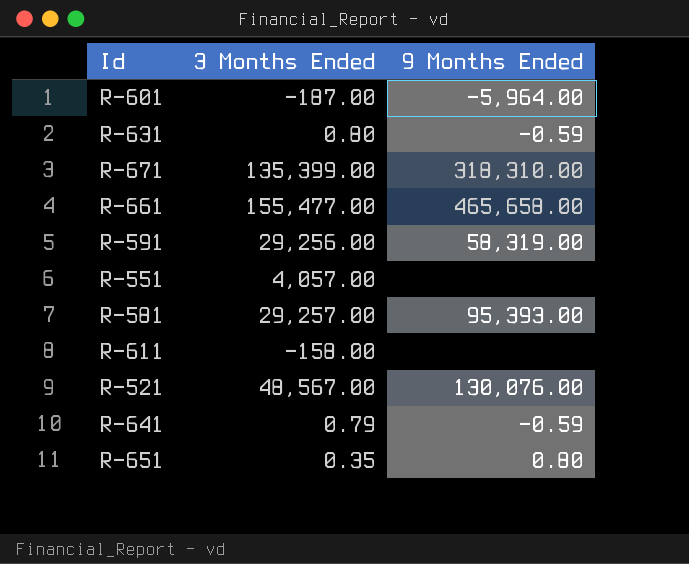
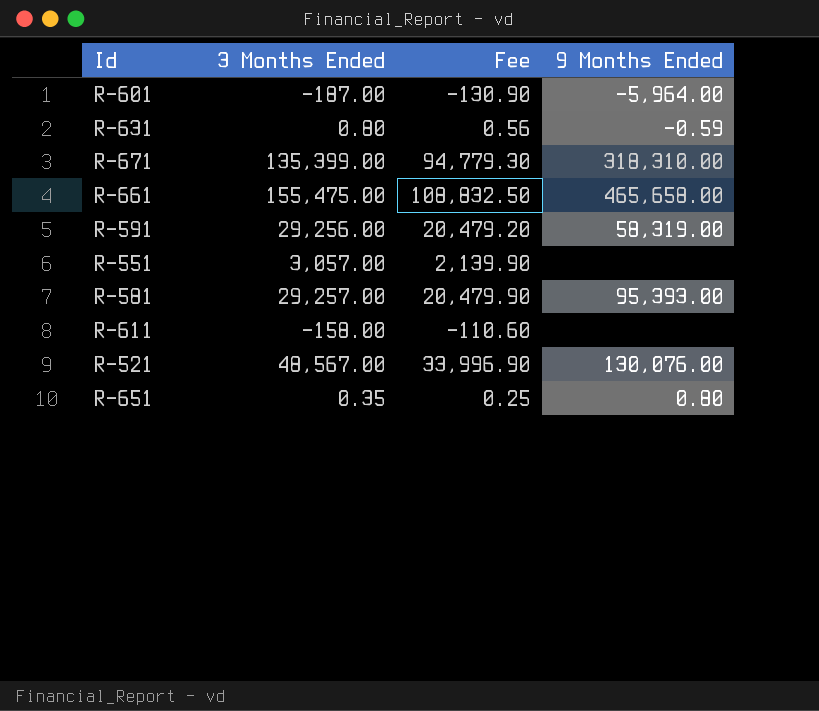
column Fee | formula: none -> [3 Months Ended] * 0.7
row R-641: 0.79 | -0.59 -> none
R-661 | 3 Months Ended: 155,477.00 -> 155,475.00
R-551 | 3 Months Ended: 4,057.00 -> 3,057.00

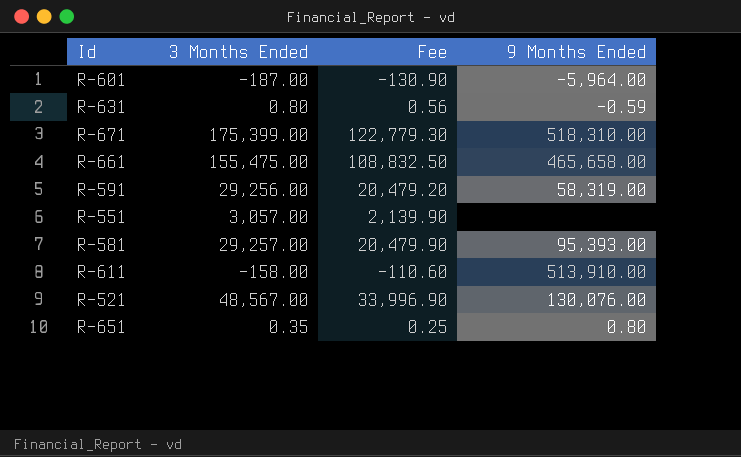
R-671 | 3 Months Ended: 135,399.00 -> 175,399.00
R-671 | Fee: 94,779.30 -> 122,779.30
R-671 | 9 Months Ended: 318,310.00 -> 518,310.00
R-611 | 9 Months Ended: none -> 513,910.00

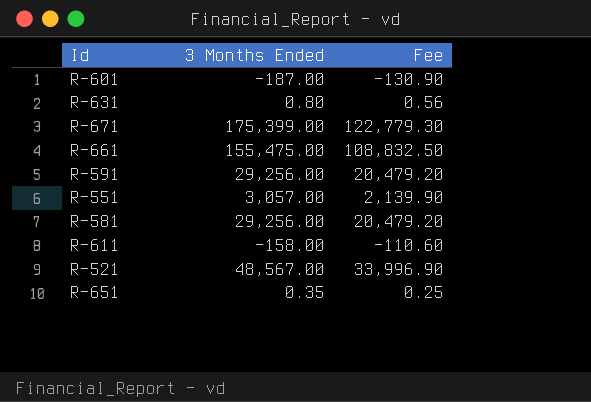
column 9 Months Ended | position: 4 -> none
R-581 | 3 Months Ended: 29,257.00 -> 29,256.00
R-581 | Fee: 20,479.90 -> 20,479.20

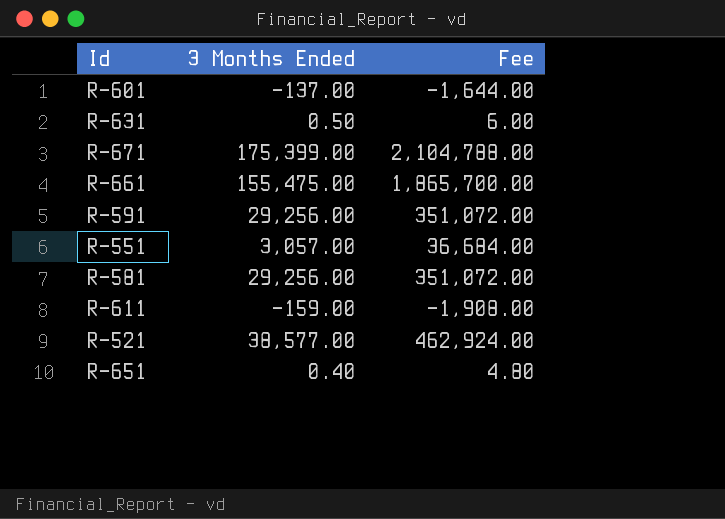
column Fee | formula: [3 Months Ended] * 0.7 -> [3 Months Ended] * 12
R-601 | 3 Months Ended: -187.00 -> -137.00
R-631 | 3 Months Ended: 0.80 -> 0.50
R-611 | 3 Months Ended: -158.00 -> -159.00
R-521 | 3 Months Ended: 48,567.00 -> 38,577.00
R-651 | 3 Months Ended: 0.35 -> 0.40

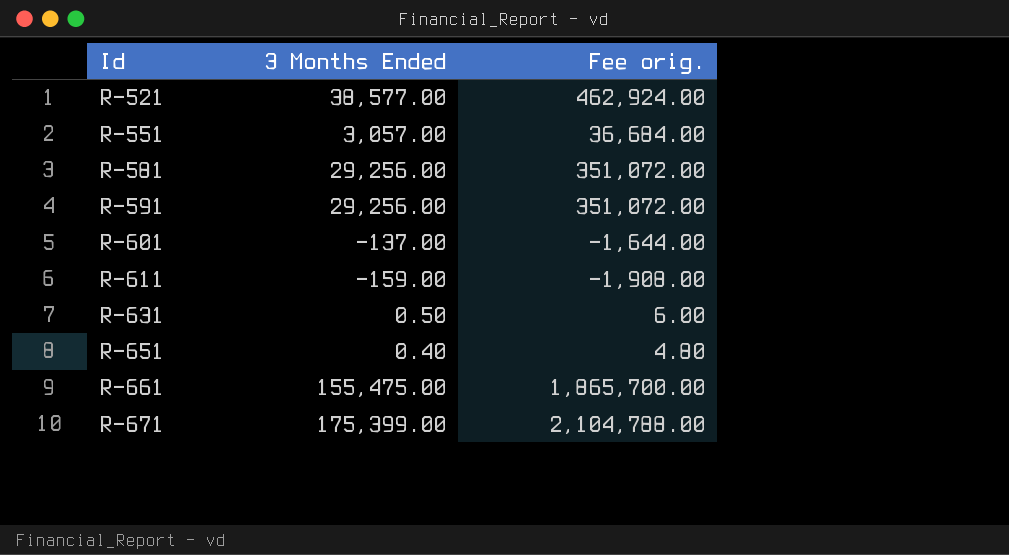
row order: none -> Id ascending
column name: Fee -> Fee orig.

